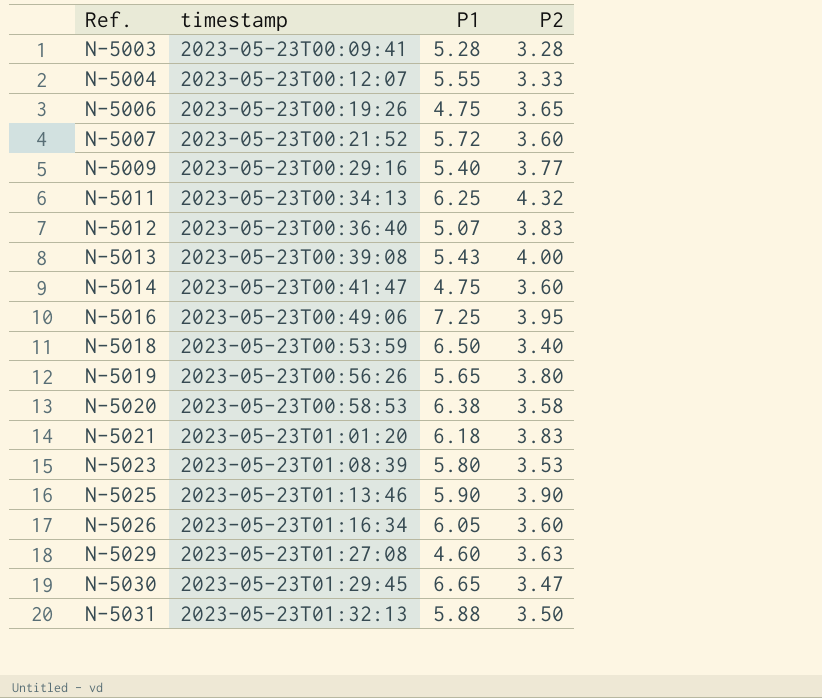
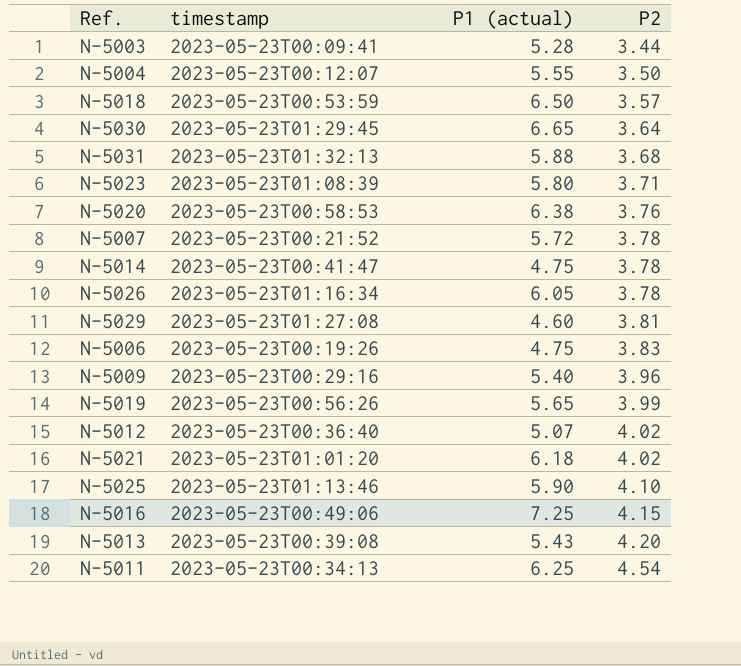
row order: Ref. ascending -> P2 ascending
column name: P1 -> P1 (actual)
N-5003 | P2: 3.28 -> 3.44
N-5004 | P2: 3.33 -> 3.50
N-5018 | P2: 3.40 -> 3.57
N-5030 | P2: 3.47 -> 3.64
N-5031 | P2: 3.50 -> 3.68
N-5023 | P2: 3.53 -> 3.71
N-5020 | P2: 3.58 -> 3.76
N-5007 | P2: 3.60 -> 3.78
N-5014 | P2: 3.60 -> 3.78
N-5026 | P2: 3.60 -> 3.78
N-5029 | P2: 3.63 -> 3.81
N-5006 | P2: 3.65 -> 3.83
N-5009 | P2: 3.77 -> 3.96
N-5019 | P2: 3.80 -> 3.99
N-5012 | P2: 3.83 -> 4.02
N-5021 | P2: 3.83 -> 4.02
N-5025 | P2: 3.90 -> 4.10
N-5016 | P2: 3.95 -> 4.15
N-5013 | P2: 4.00 -> 4.20
N-5011 | P2: 4.32 -> 4.54

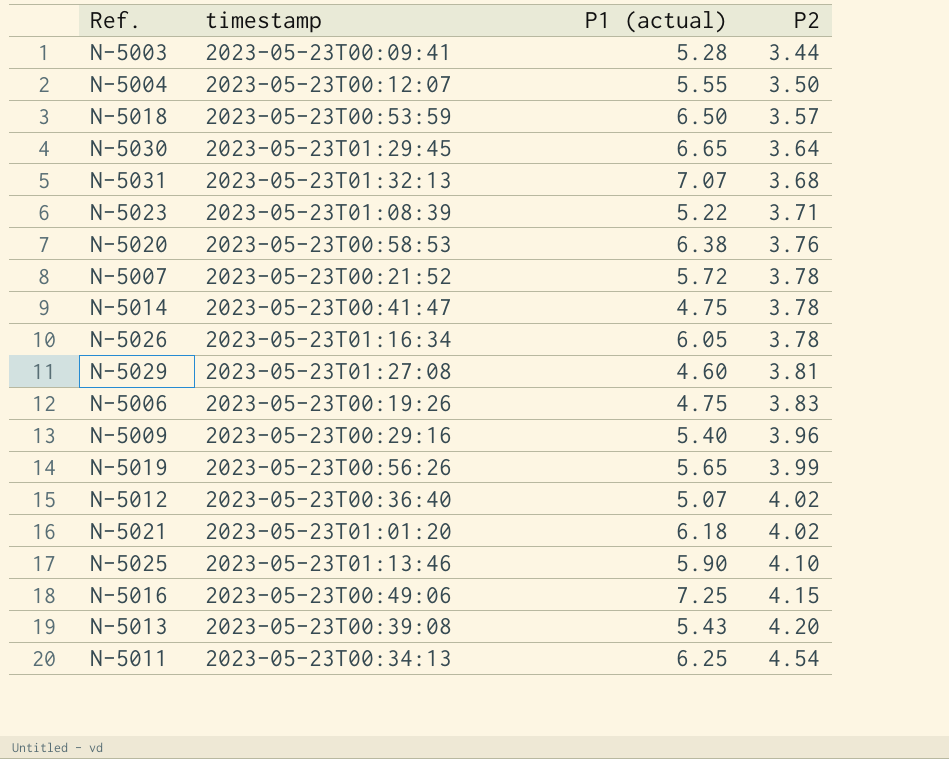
N-5031 | P1 (actual): 5.88 -> 7.07
N-5023 | P1 (actual): 5.80 -> 5.22

